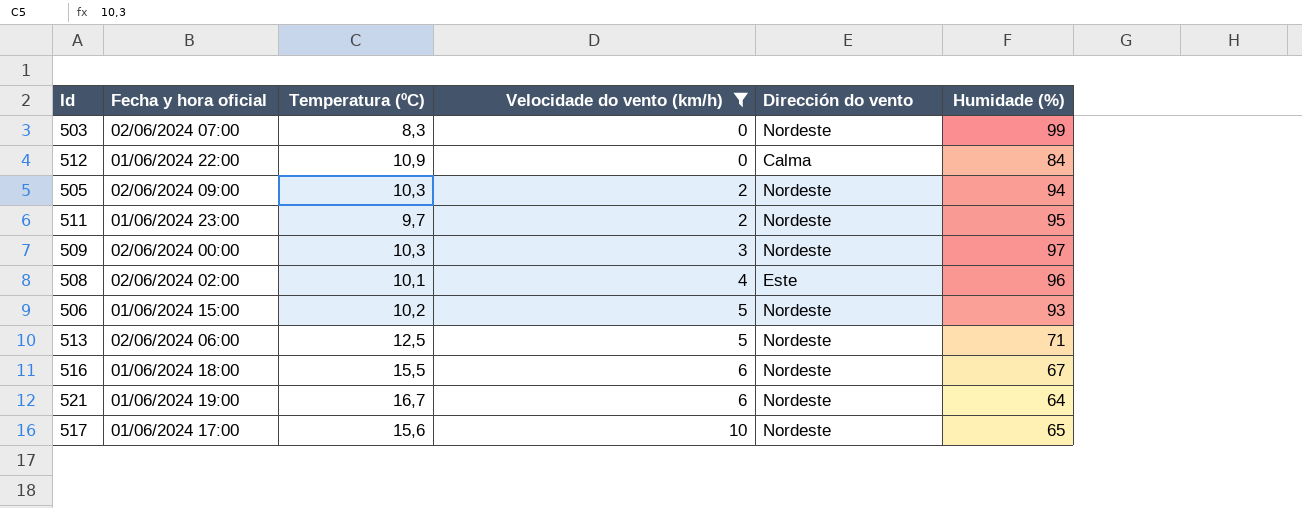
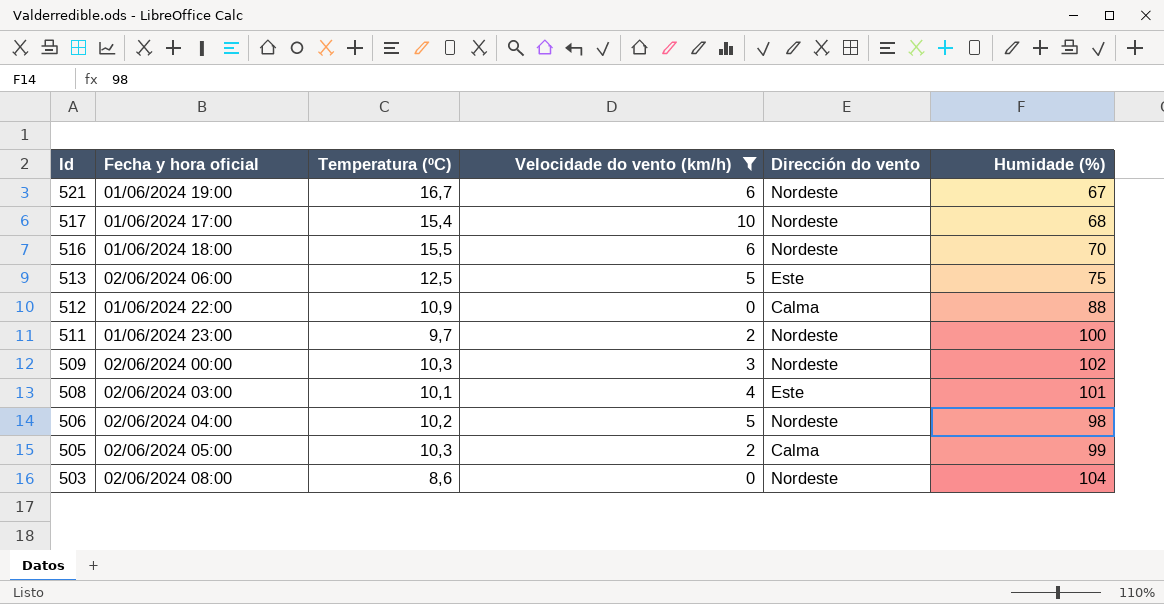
row order: Velocidade do vento (km/h) ascending -> Id descending
521 | Humidade (%): 64 -> 67
517 | Temperatura (ºC): 15,6 -> 15,4
517 | Humidade (%): 65 -> 68
516 | Humidade (%): 67 -> 70
513 | Dirección do vento: Nordeste -> Este
513 | Humidade (%): 71 -> 75
512 | Humidade (%): 84 -> 88
511 | Humidade (%): 95 -> 100
509 | Humidade (%): 97 -> 102
508 | Fecha y hora oficial: 02/06/2024 02:00 -> 02/06/2024 03:00
508 | Humidade (%): 96 -> 101
506 | Fecha y hora oficial: 01/06/2024 15:00 -> 02/06/2024 04:00
506 | Humidade (%): 93 -> 98
505 | Fecha y hora oficial: 02/06/2024 09:00 -> 02/06/2024 05:00
505 | Dirección do vento: Nordeste -> Calma
505 | Humidade (%): 94 -> 99
503 | Fecha y hora oficial: 02/06/2024 07:00 -> 02/06/2024 08:00
503 | Temperatura (ºC): 8,3 -> 8,6
503 | Humidade (%): 99 -> 104

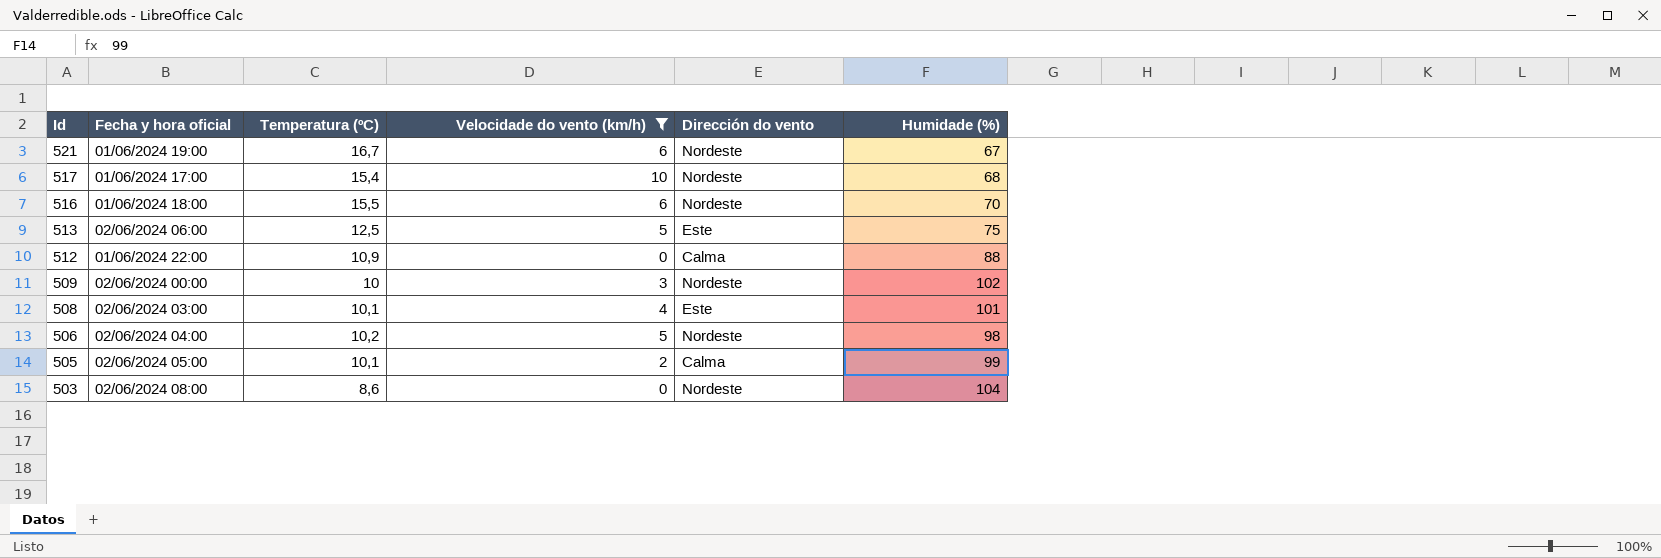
row 511: 01/06/2024 23:00 | 9,7 | 2 | Nordeste | 100 -> none
509 | Temperatura (ºC): 10,3 -> 10
505 | Temperatura (ºC): 10,3 -> 10,1

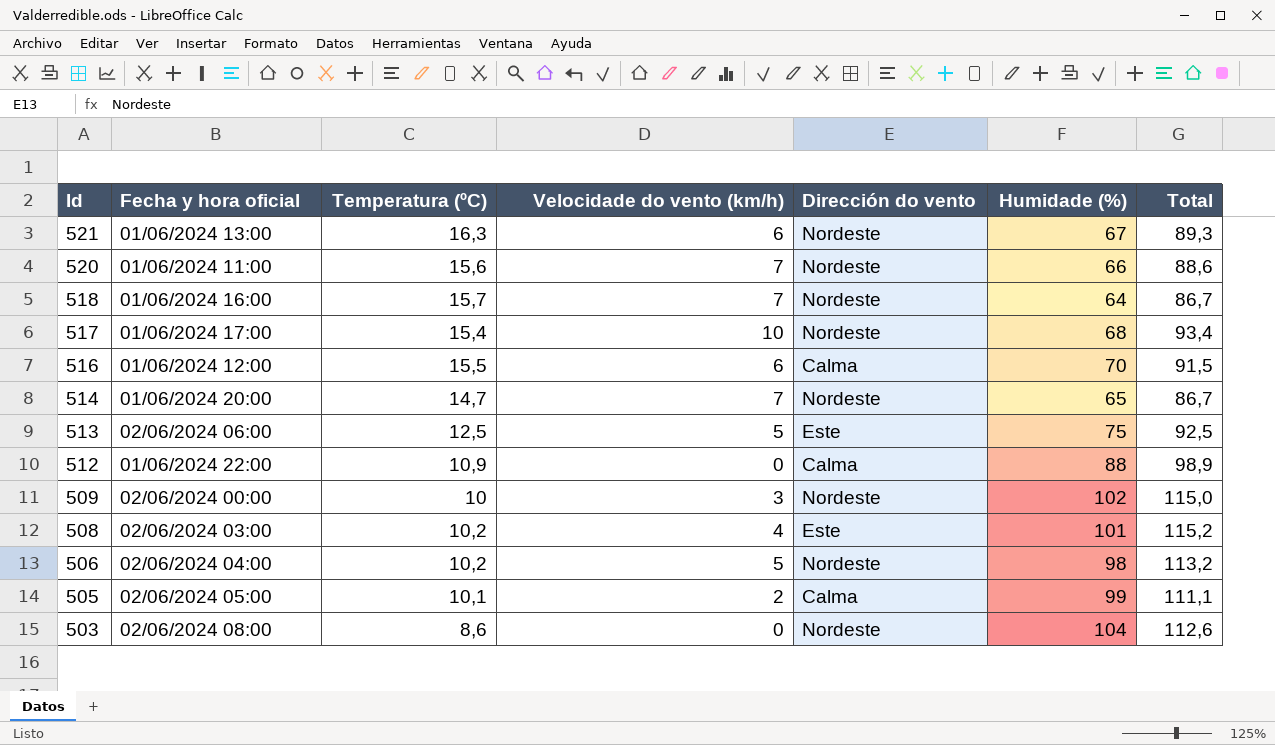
filter: Velocidade do vento (km/h) != 7 -> none
column Total | formula: none -> [Temperatura (ºC)] + [Velocidade do vento (km/h)] + [Humidade (%)]
521 | Fecha y hora oficial: 01/06/2024 19:00 -> 01/06/2024 13:00
521 | Temperatura (ºC): 16,7 -> 16,3
516 | Fecha y hora oficial: 01/06/2024 18:00 -> 01/06/2024 12:00
516 | Dirección do vento: Nordeste -> Calma
508 | Temperatura (ºC): 10,1 -> 10,2

